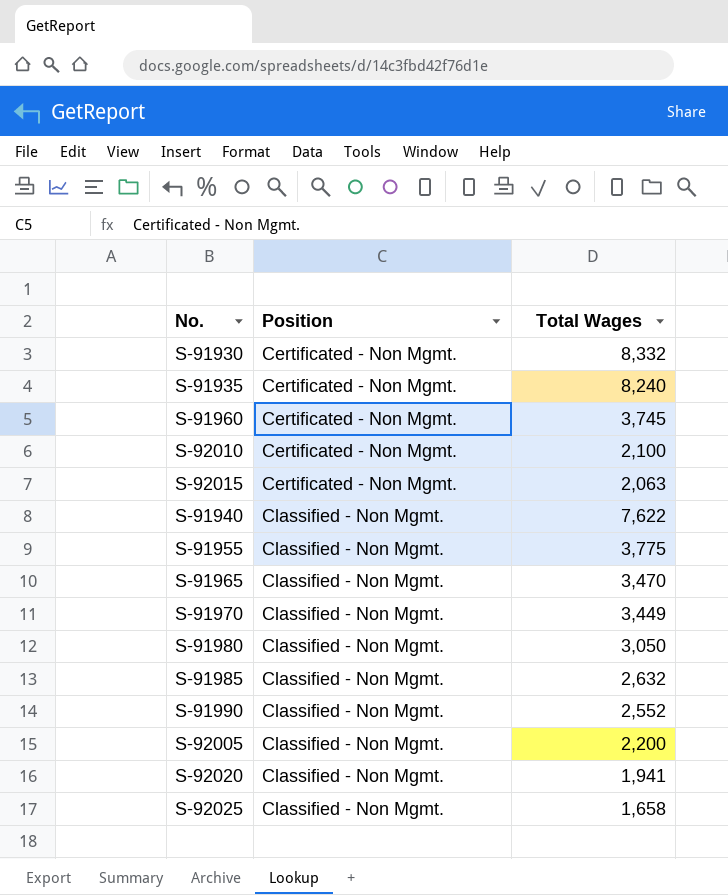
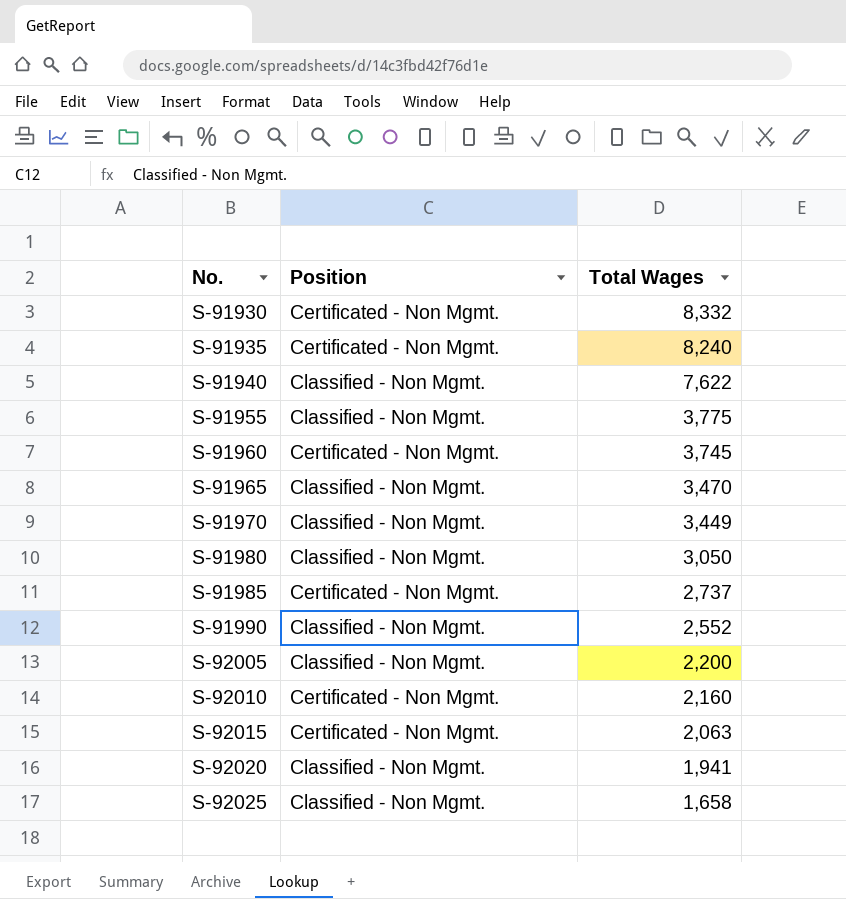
row order: Position ascending -> No. ascending
S-91985 | Position: Classified - Non Mgmt. -> Certificated - Non Mgmt.
S-91985 | Total Wages: 2,632 -> 2,737
S-92010 | Total Wages: 2,100 -> 2,160

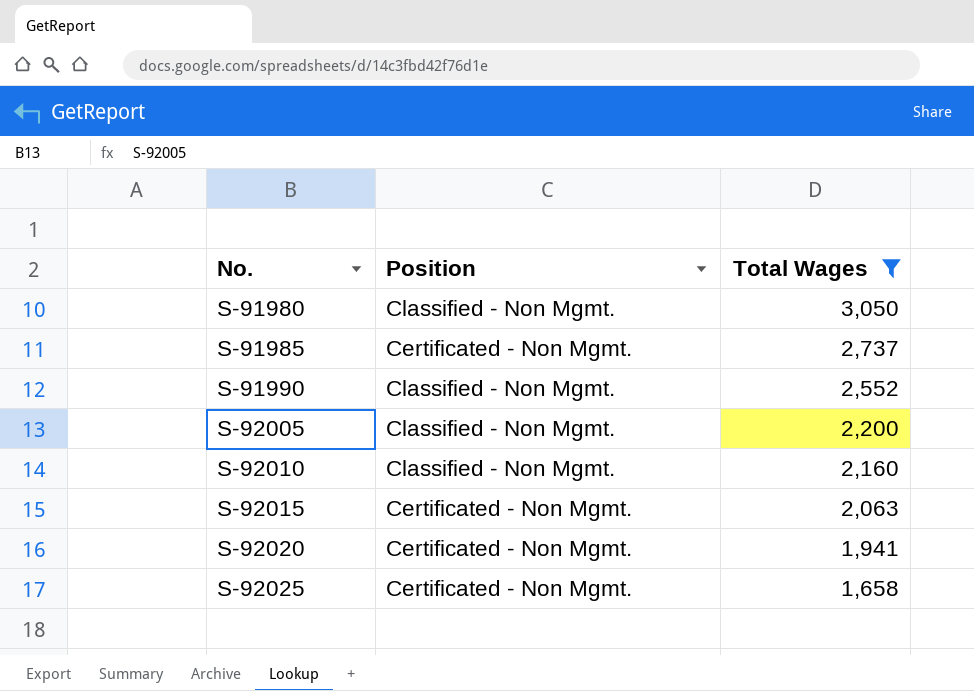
filter: none -> Total Wages <= 3,050
S-92010 | Position: Certificated - Non Mgmt. -> Classified - Non Mgmt.
S-92020 | Position: Classified - Non Mgmt. -> Certificated - Non Mgmt.
S-92025 | Position: Classified - Non Mgmt. -> Certificated - Non Mgmt.

